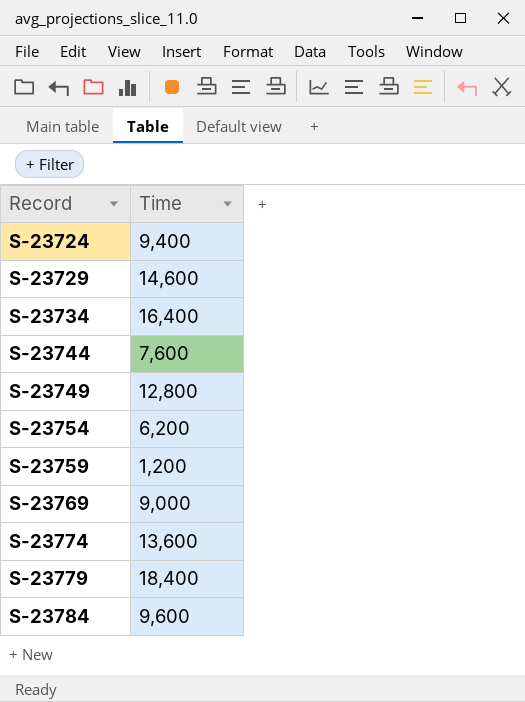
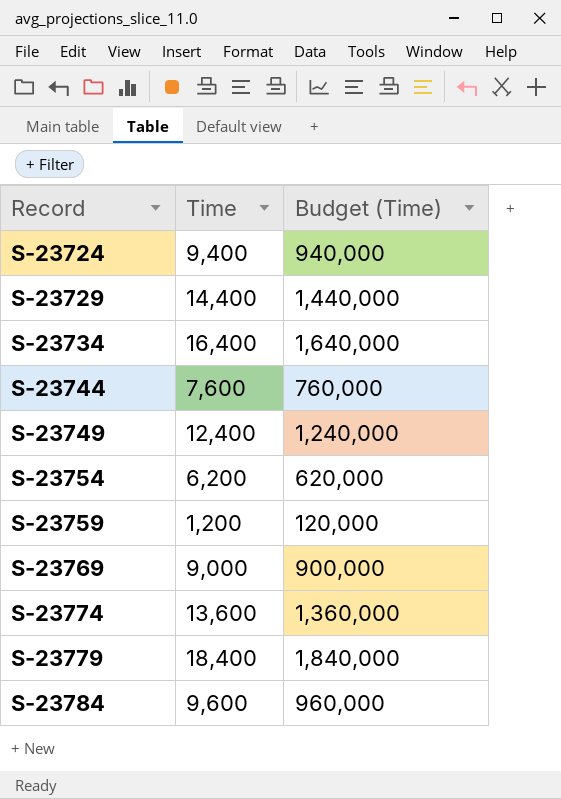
column Budget (Time) | formula: none -> [Time] * 100
S-23729 | Time: 14,600 -> 14,400
S-23749 | Time: 12,800 -> 12,400

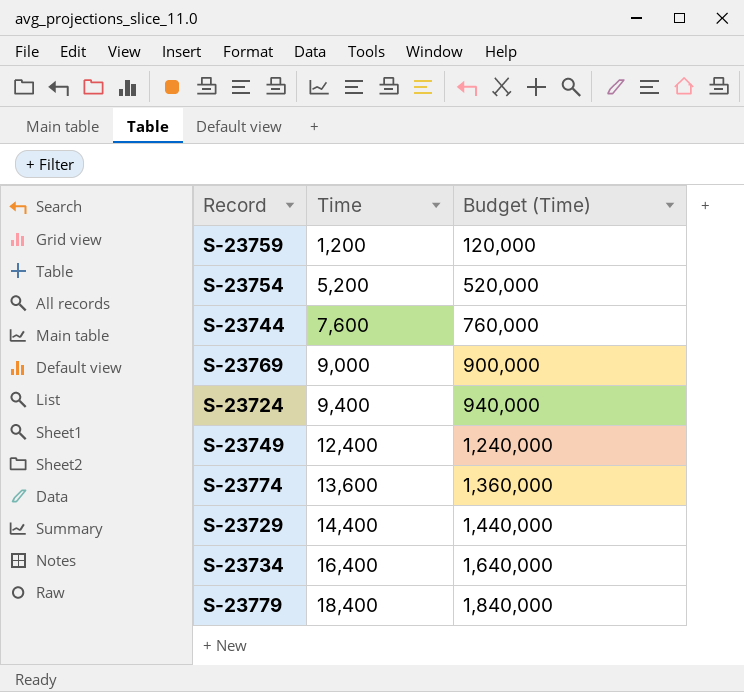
row order: Record ascending -> Time ascending
row S-23784: 9,600 | 960,000 -> none
S-23754 | Time: 6,200 -> 5,200
S-23754 | Budget (Time): 620,000 -> 520,000

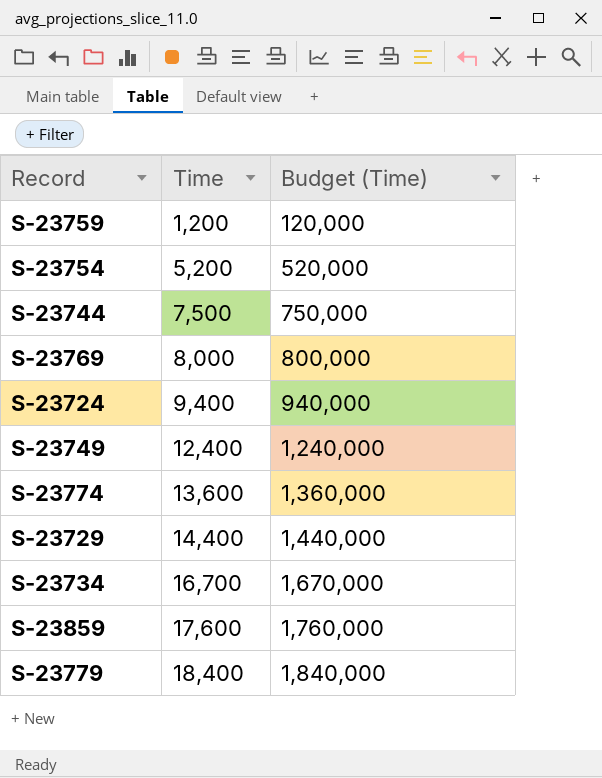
S-23744 | Time: 7,600 -> 7,500
S-23744 | Budget (Time): 760,000 -> 750,000
S-23769 | Time: 9,000 -> 8,000
S-23769 | Budget (Time): 900,000 -> 800,000
S-23734 | Time: 16,400 -> 16,700
S-23734 | Budget (Time): 1,640,000 -> 1,670,000
row S-23859: none -> 17,600 | 1,760,000

